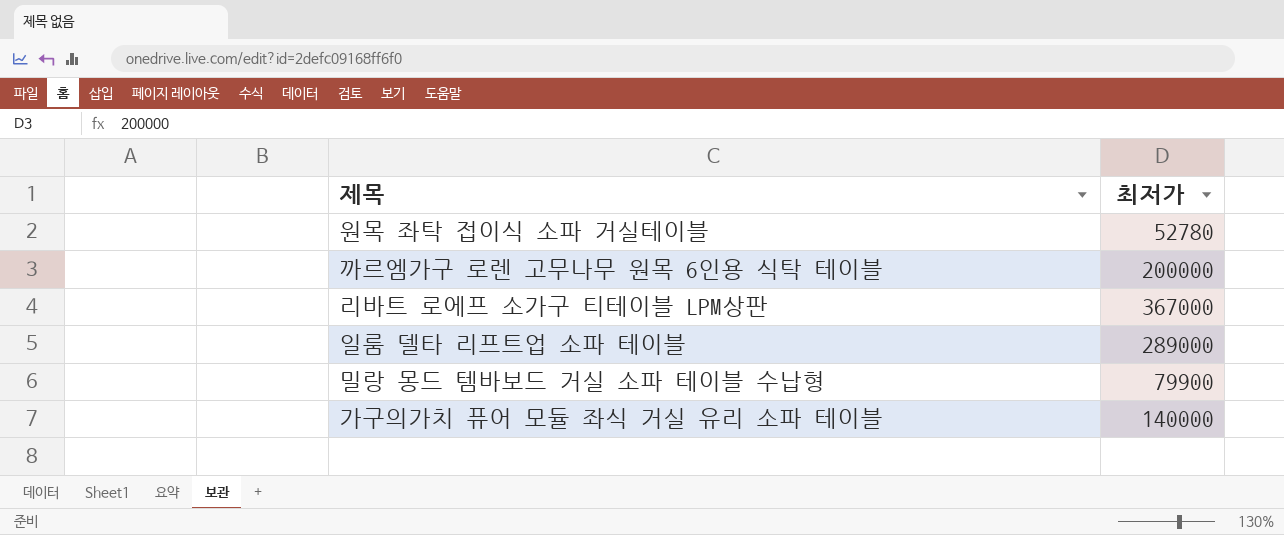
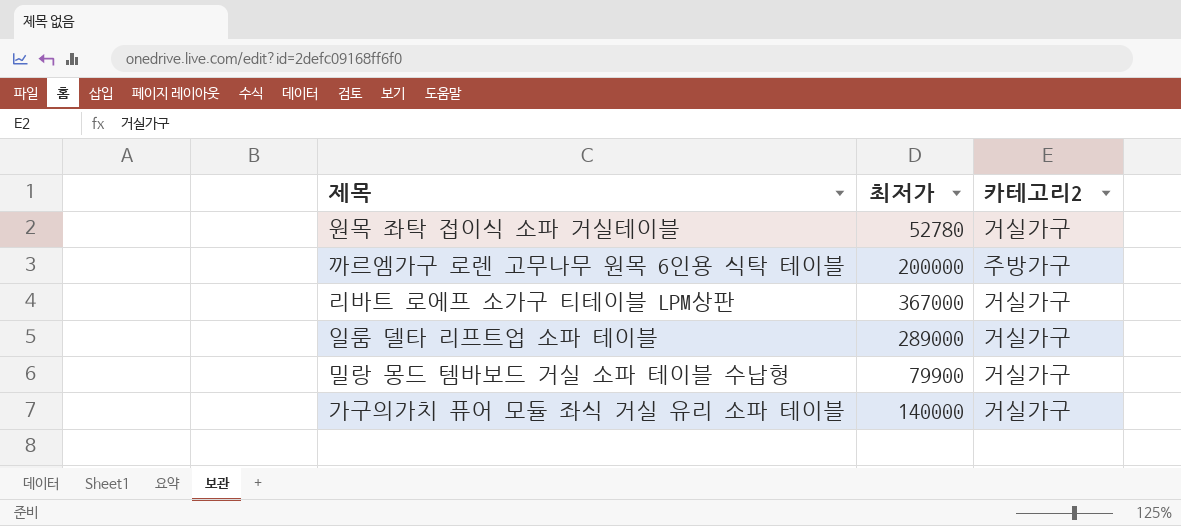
column 카테고리2 | position: none -> 3

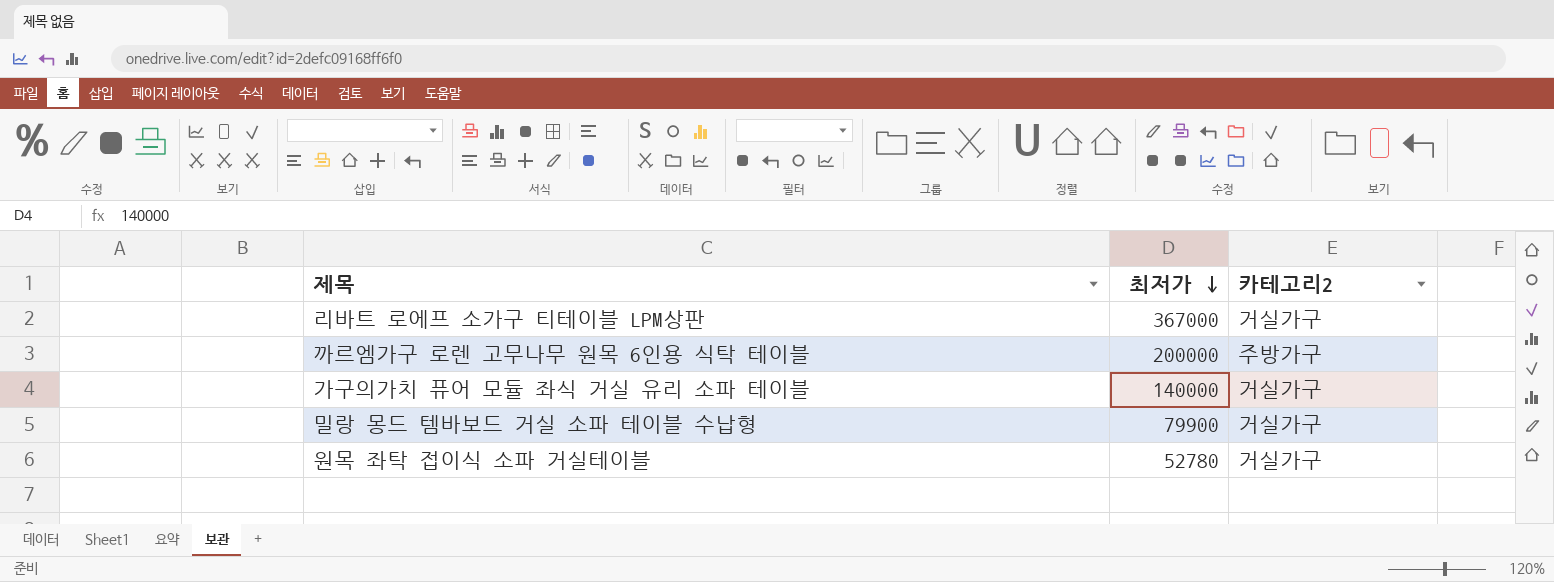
row order: none -> 최저가 descending
row 일룸 델타 리프트업 소파 테이블: 289000 | 거실가구 -> none

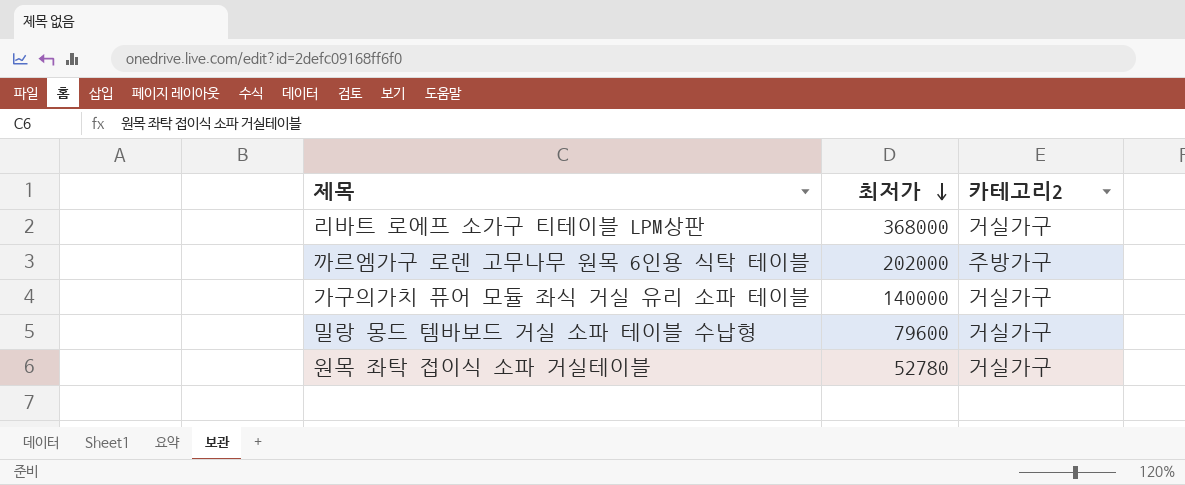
리바트 로에프 소가구 티테이블 LPM상판 | 최저가: 367000 -> 368000
까르엠가구 로렌 고무나무 원목 6인용 식탁 테이블 | 최저가: 200000 -> 202000
밀랑 몽드 템바보드 거실 소파 테이블 수납형 | 최저가: 79900 -> 79600

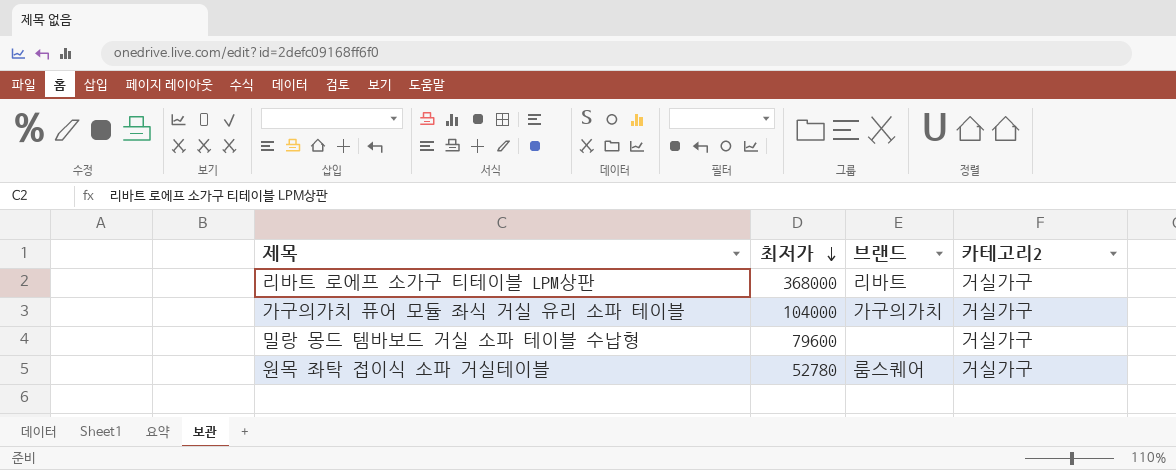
column 브랜드 | position: none -> 3
row 까르엠가구 로렌 고무나무 원목 6인용 식탁 테이블: 202000 | 주방가구 -> none
가구의가치 퓨어 모듈 좌식 거실 유리 소파 테이블 | 최저가: 140000 -> 104000

